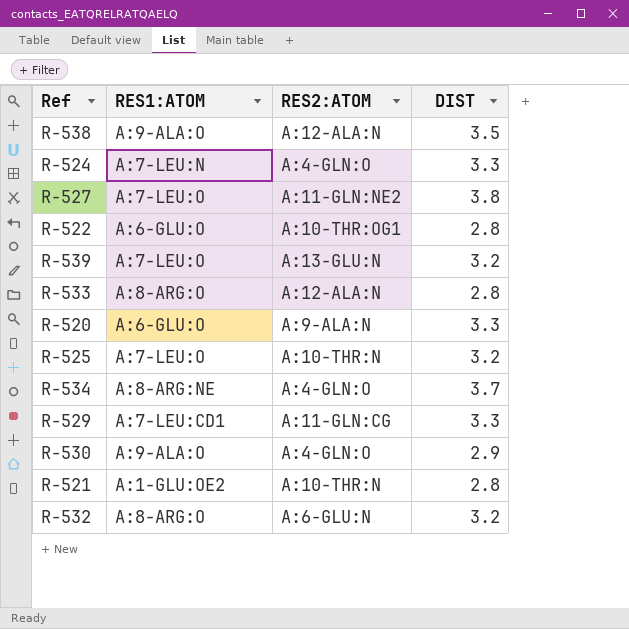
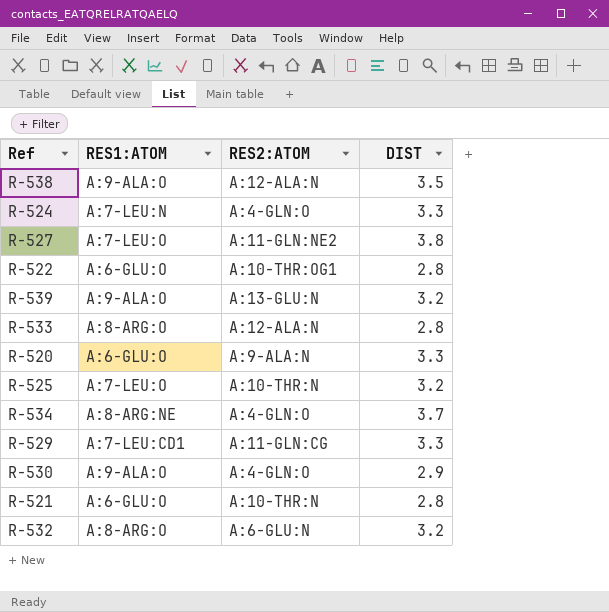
R-539 | RES1:ATOM: A:7-LEU:O -> A:9-ALA:O
R-521 | RES1:ATOM: A:1-GLU:OE2 -> A:6-GLU:O

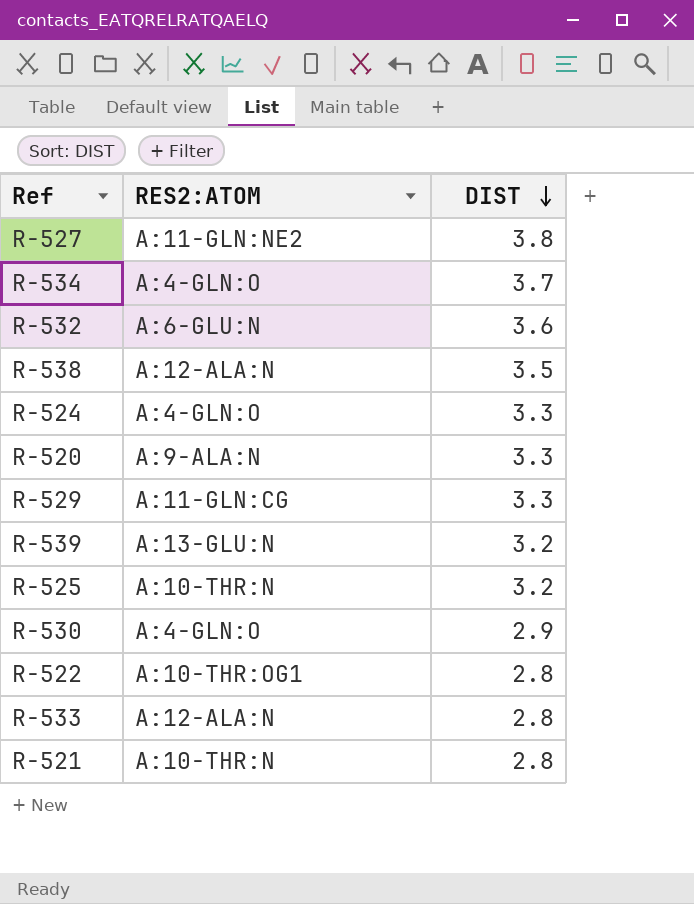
row order: none -> DIST descending
column RES1:ATOM | position: 2 -> none
R-532 | DIST: 3.2 -> 3.6

